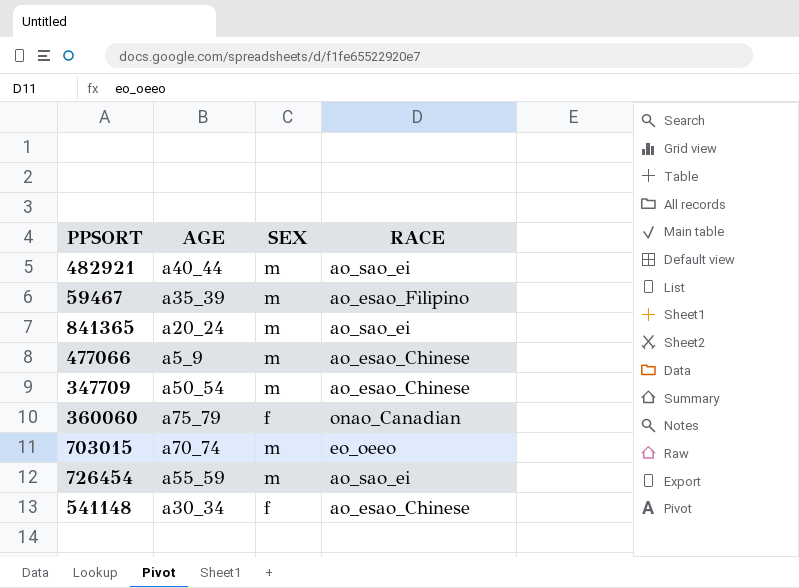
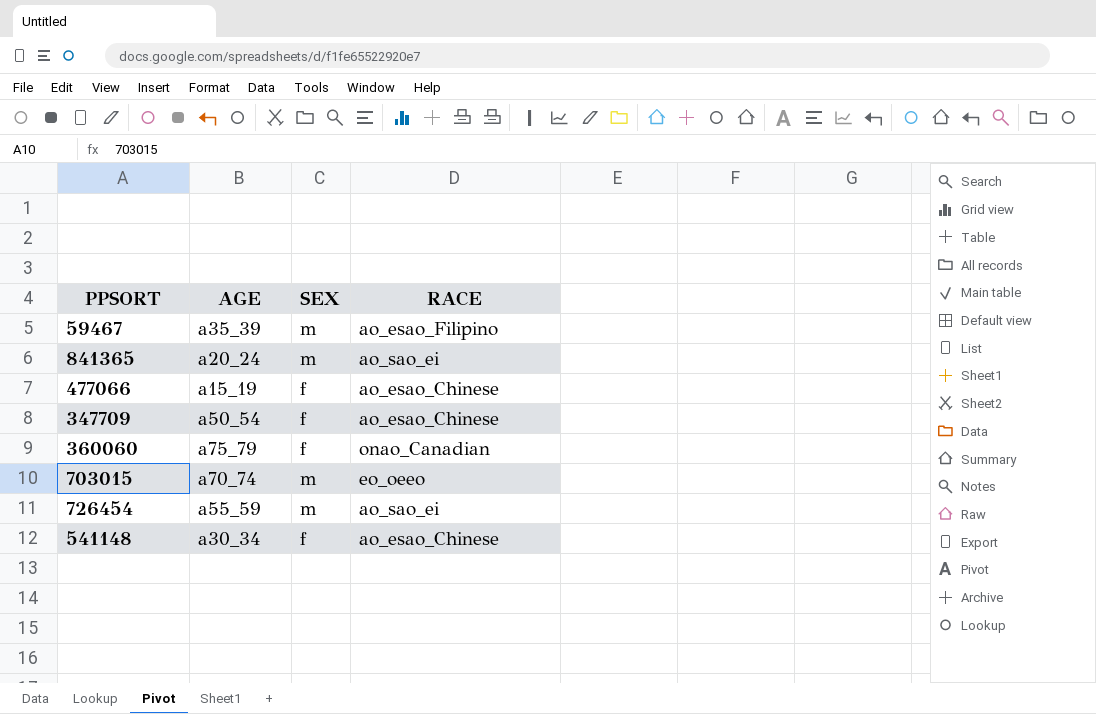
row 482921: a40_44 | m | ao_sao_ei -> none
477066 | AGE: a5_9 -> a15_19
477066 | SEX: m -> f
347709 | SEX: m -> f

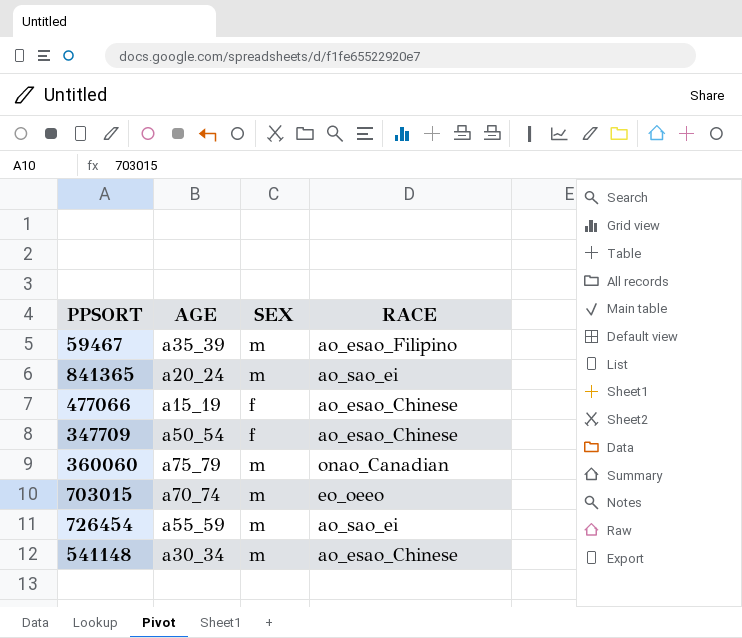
360060 | SEX: f -> m
541148 | SEX: f -> m

